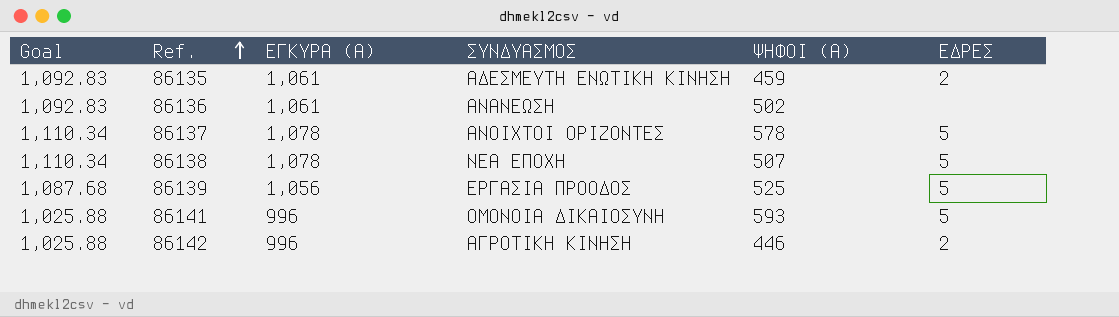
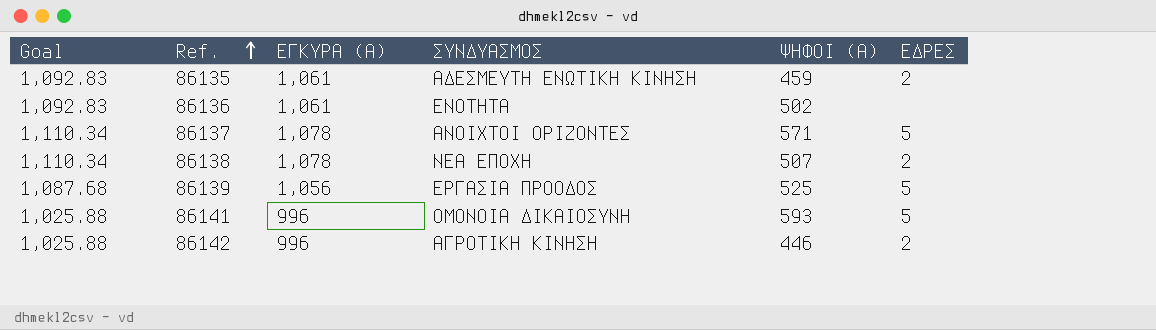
86136 | ΣΥΝΔΥΑΣΜΟΣ: ΑΝΑΝΕΩΣΗ -> ΕΝΟΤΗΤΑ
86137 | ΨΗΦΟΙ (Α): 578 -> 571
86138 | ΕΔΡΕΣ: 5 -> 2

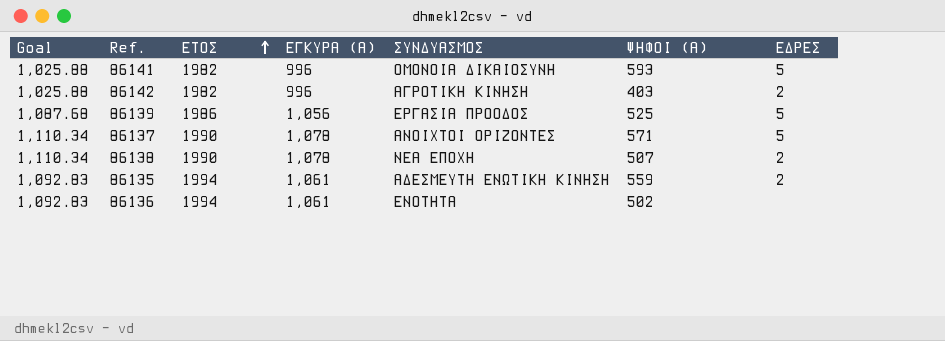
row order: Ref. ascending -> ΕΤΟΣ ascending
column ΕΤΟΣ | position: none -> 3
86142 | ΨΗΦΟΙ (Α): 446 -> 403
86135 | ΨΗΦΟΙ (Α): 459 -> 559

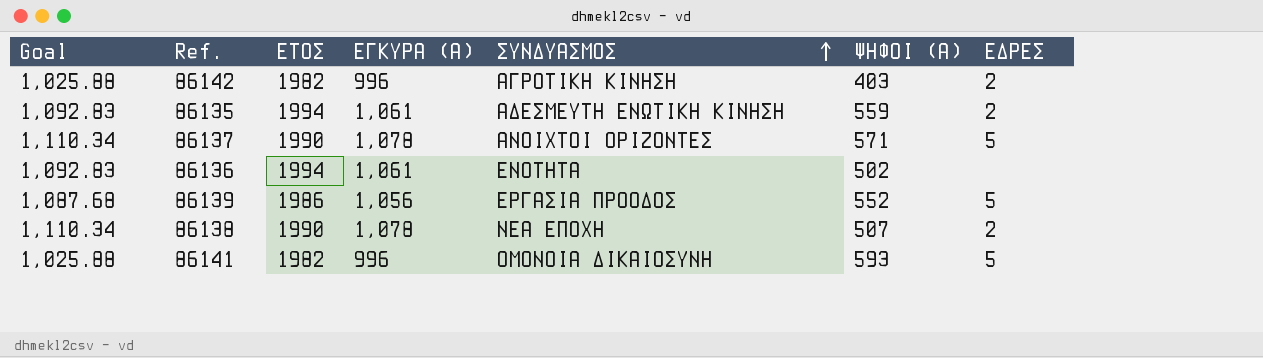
row order: ΕΤΟΣ ascending -> ΣΥΝΔΥΑΣΜΟΣ ascending
86139 | ΨΗΦΟΙ (Α): 525 -> 552

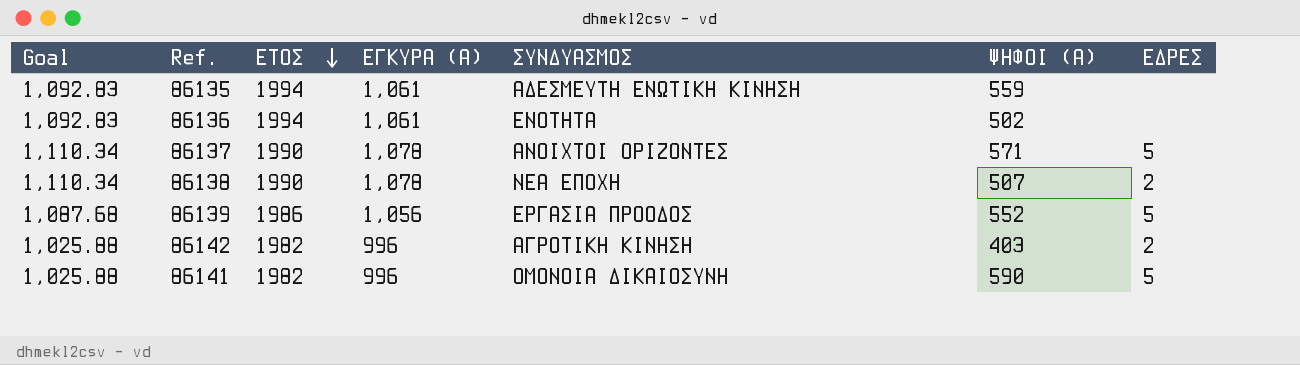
row order: ΣΥΝΔΥΑΣΜΟΣ ascending -> ΕΤΟΣ descending
86135 | ΕΔΡΕΣ: 2 -> none
86141 | ΨΗΦΟΙ (Α): 593 -> 590

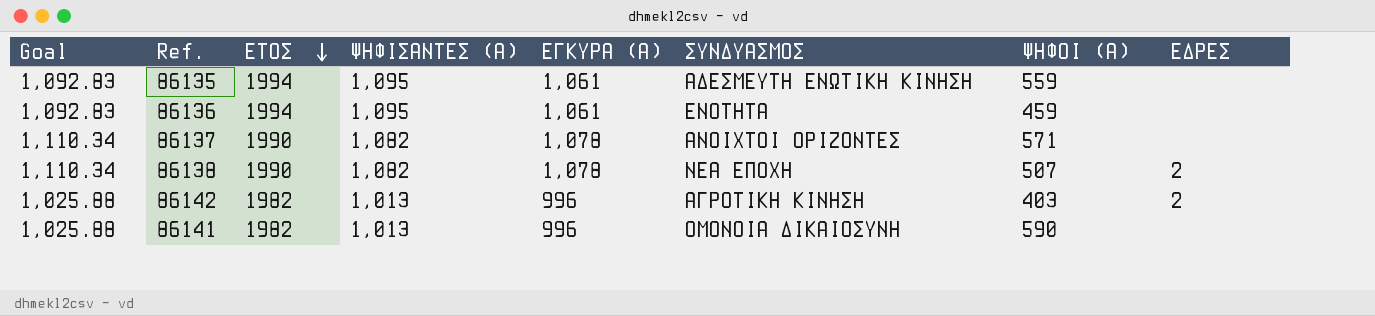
column ΨΗΦΙΣΑΝΤΕΣ (Α) | position: none -> 4
row 86139: 1,087.68 | 1986 | 1,056 | ΕΡΓΑΣΙΑ ΠΡΟΟΔΟΣ | 552 | 5 -> none
86136 | ΨΗΦΟΙ (Α): 502 -> 459
86137 | ΕΔΡΕΣ: 5 -> none
86141 | ΕΔΡΕΣ: 5 -> none

